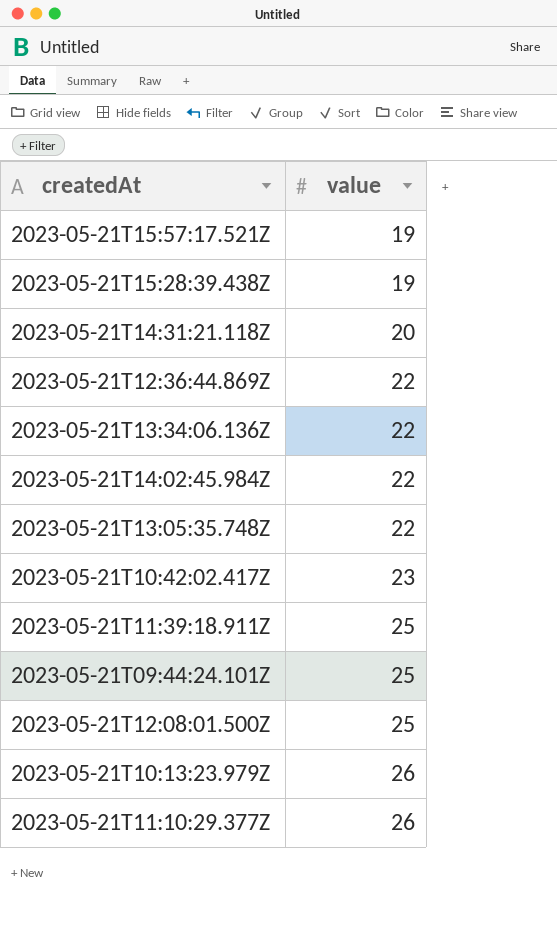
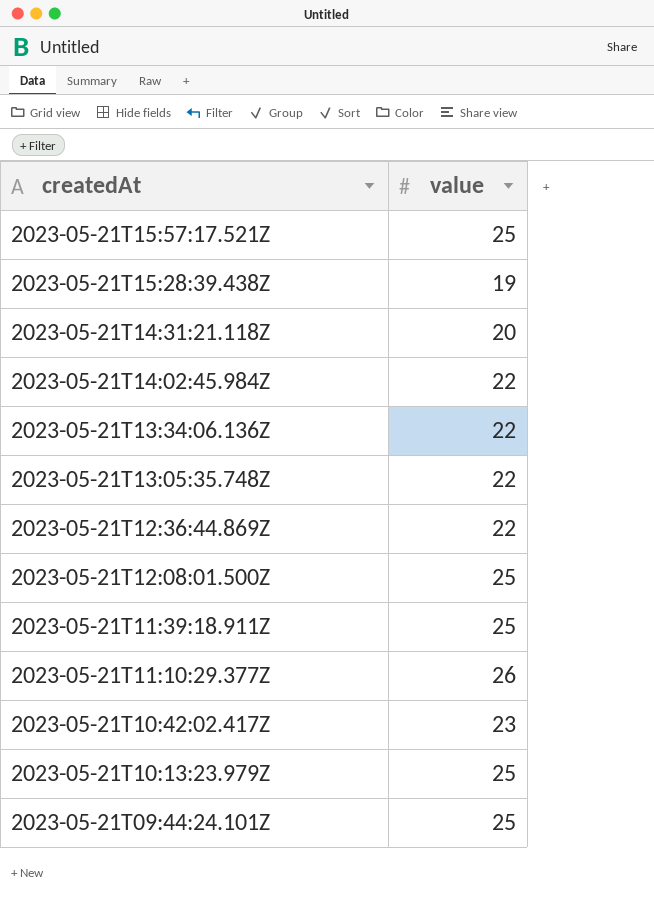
row order: value ascending -> createdAt descending
2023-05-21T15:57:17.521Z | value: 19 -> 25
2023-05-21T10:13:23.979Z | value: 26 -> 25

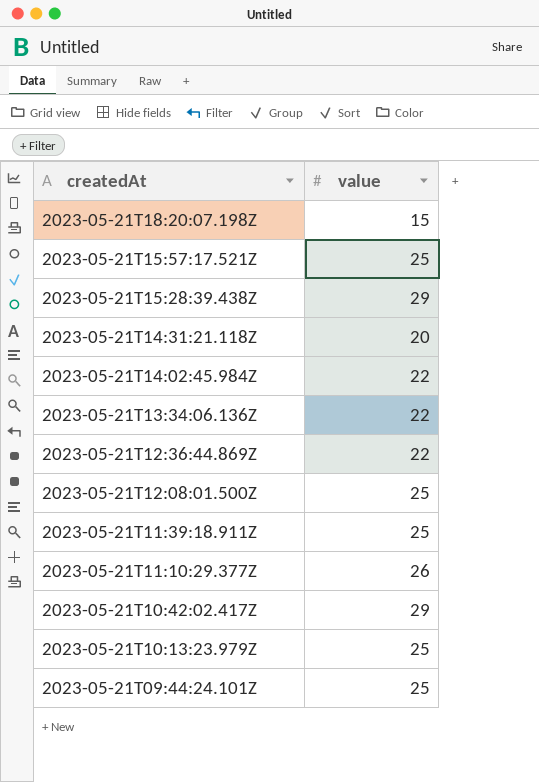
row 2023-05-21T13:05:35.748Z: 22 -> none
row 2023-05-21T18:20:07.198Z: none -> 15
2023-05-21T15:28:39.438Z | value: 19 -> 29
2023-05-21T10:42:02.417Z | value: 23 -> 29

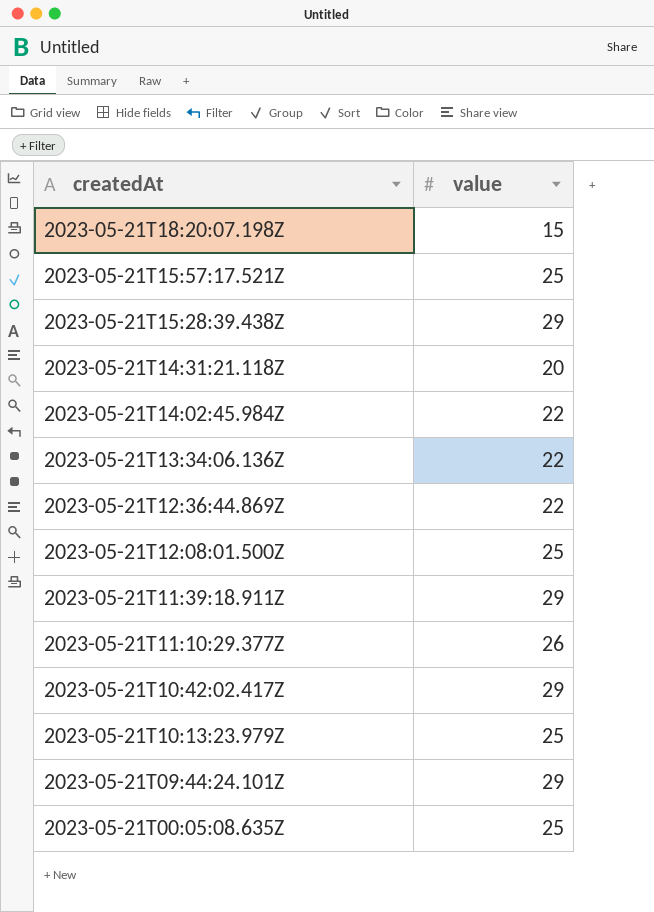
2023-05-21T11:39:18.911Z | value: 25 -> 29
2023-05-21T09:44:24.101Z | value: 25 -> 29
row 2023-05-21T00:05:08.635Z: none -> 25

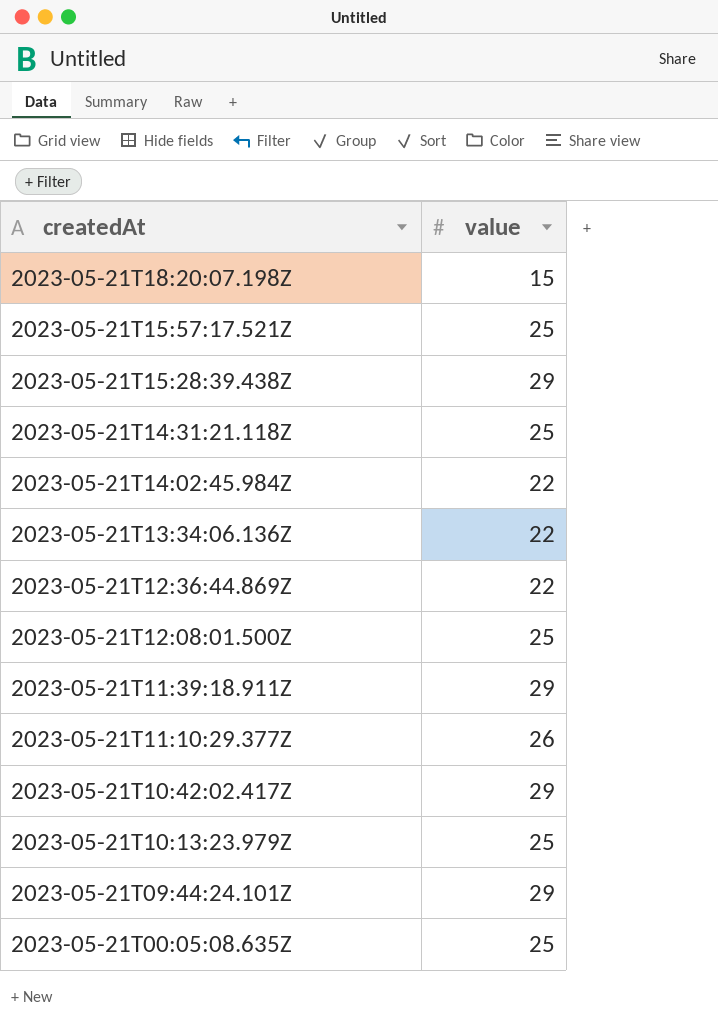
2023-05-21T14:31:21.118Z | value: 20 -> 25

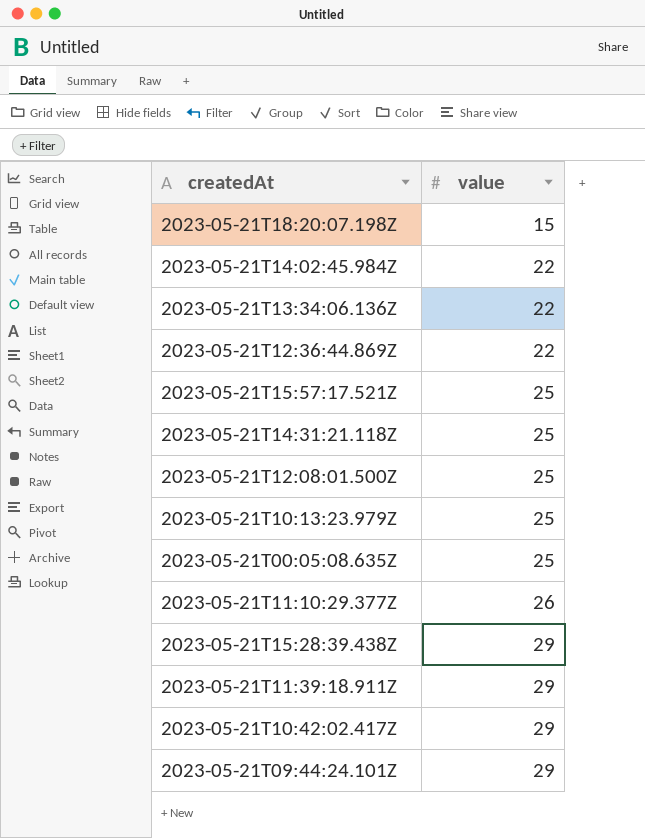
row order: createdAt descending -> value ascending

